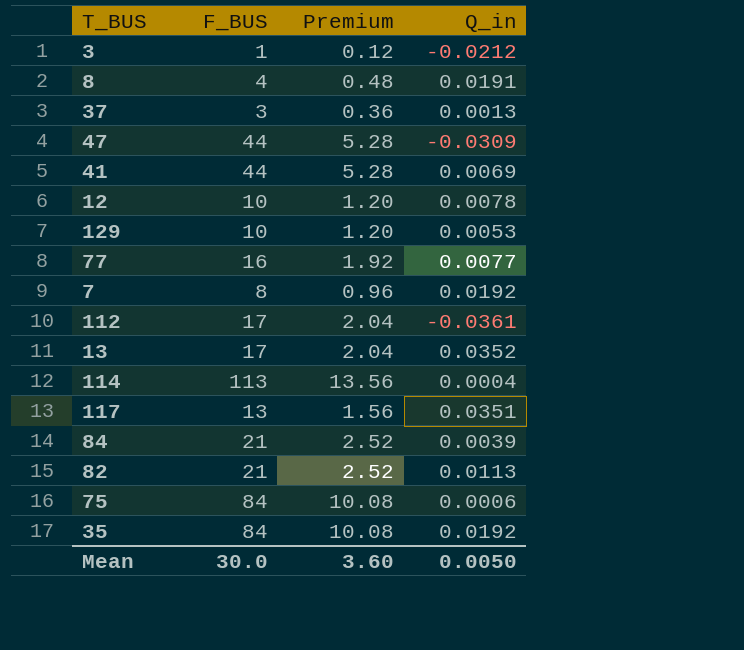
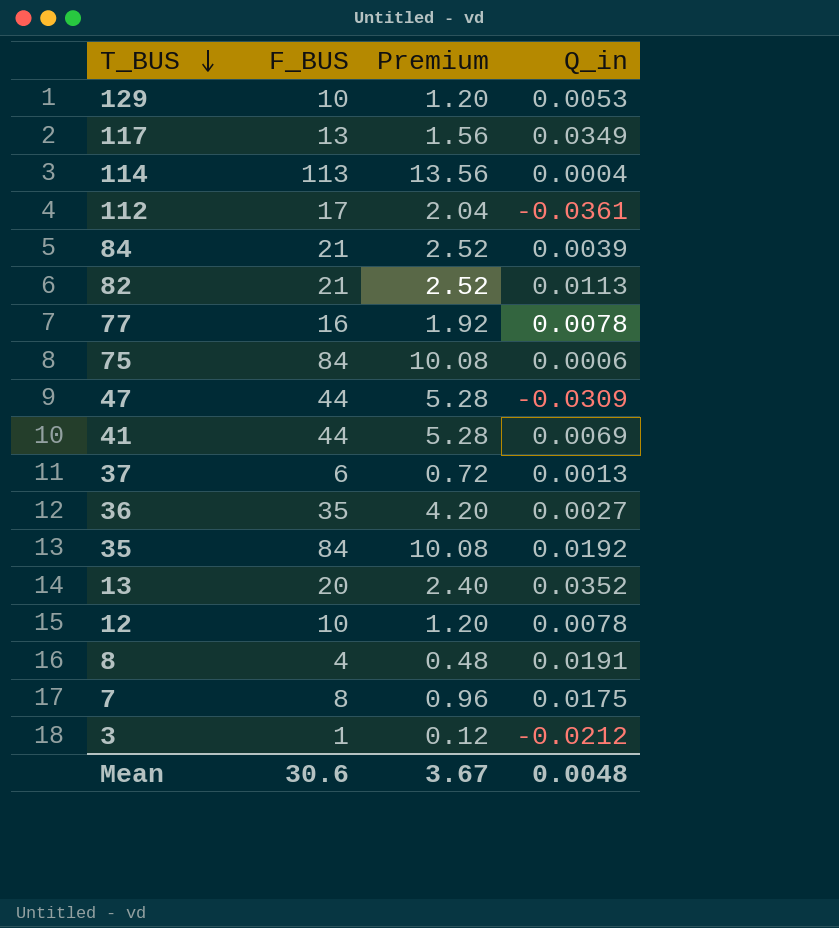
row order: none -> T_BUS descending
117 | Q_in: 0.0351 -> 0.0349
77 | Q_in: 0.0077 -> 0.0078
37 | F_BUS: 3 -> 6
37 | Premium: 0.36 -> 0.72
row 36: none -> 35 | 4.20 | 0.0027
13 | F_BUS: 17 -> 20
13 | Premium: 2.04 -> 2.40
7 | Q_in: 0.0192 -> 0.0175
Mean | F_BUS: 30.0 -> 30.6
Mean | Premium: 3.60 -> 3.67
Mean | Q_in: 0.0050 -> 0.0048

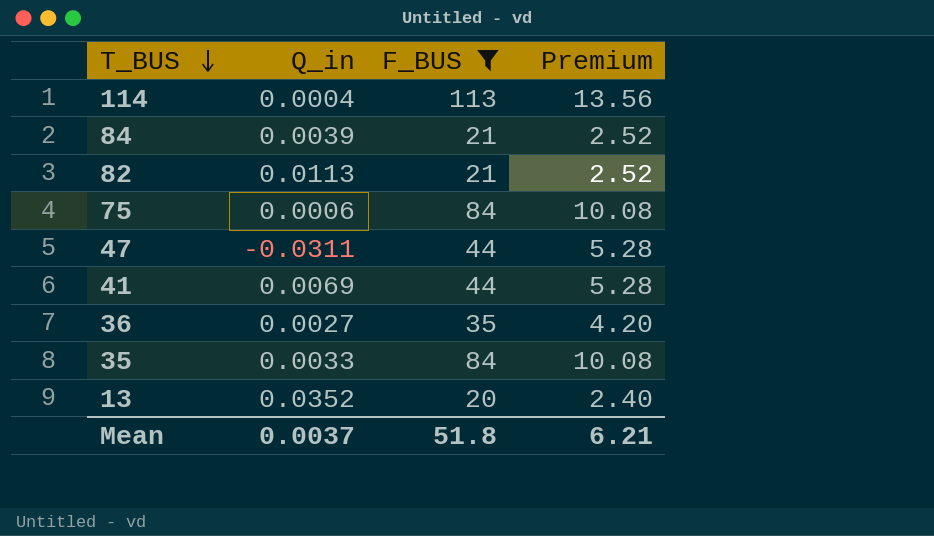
filter: none -> F_BUS >= 20
column Q_in | position: 4 -> 2
47 | Q_in: -0.0309 -> -0.0311
35 | Q_in: 0.0192 -> 0.0033
Mean | Q_in: 0.0048 -> 0.0037
Mean | F_BUS: 30.6 -> 51.8
Mean | Premium: 3.67 -> 6.21

